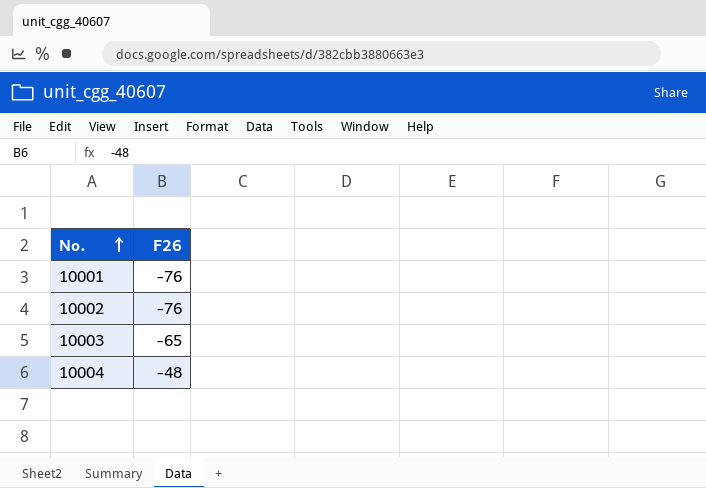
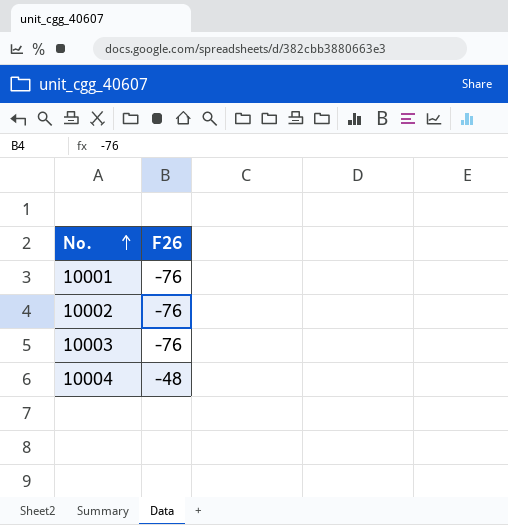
10003 | F26: -65 -> -76

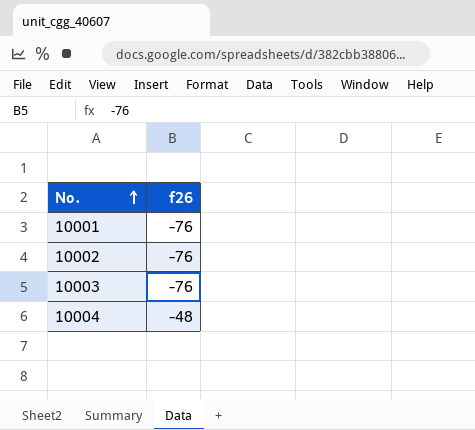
column name: F26 -> f26

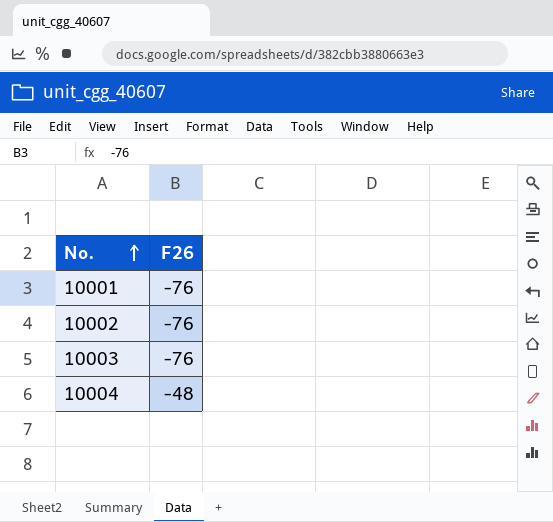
column name: f26 -> F26

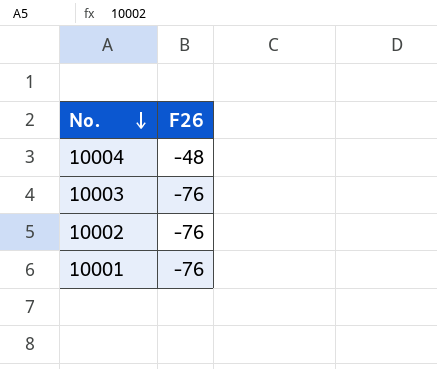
row order: No. ascending -> No. descending

